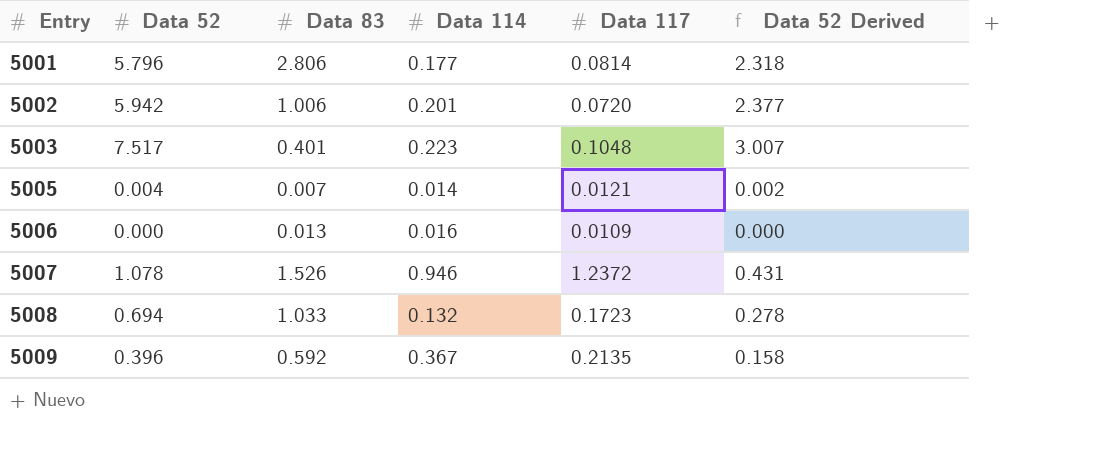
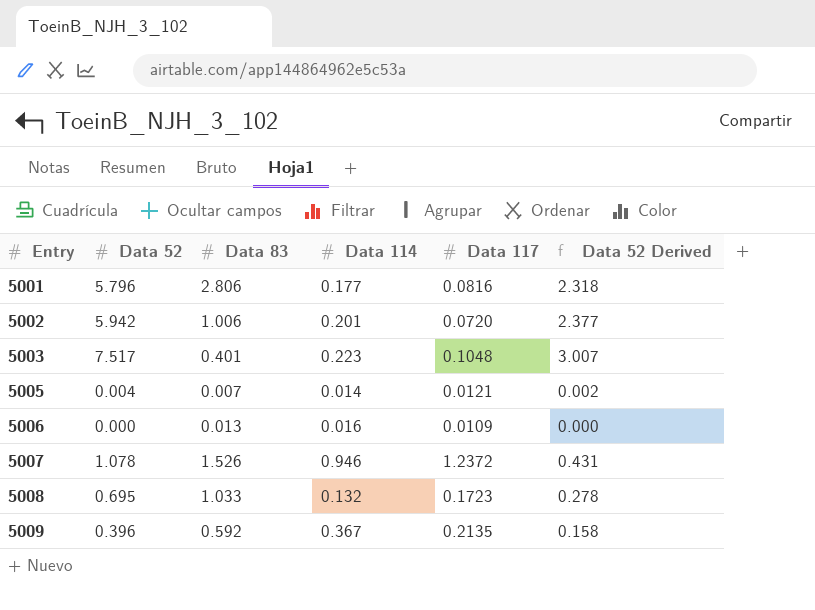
5001 | Data 117: 0.0814 -> 0.0816
5008 | Data 52: 0.694 -> 0.695

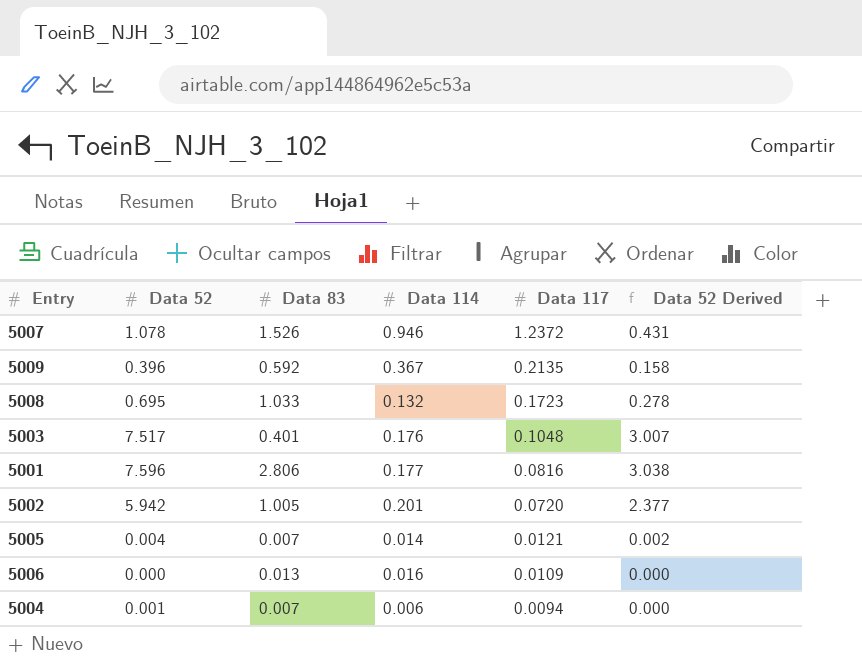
row order: Entry ascending -> Data 117 descending
5003 | Data 114: 0.223 -> 0.176
5001 | Data 52: 5.796 -> 7.596
5001 | Data 52 Derived: 2.318 -> 3.038
5002 | Data 83: 1.006 -> 1.005
row 5004: none -> 0.001 | 0.007 | 0.006 | 0.0094 | 0.000

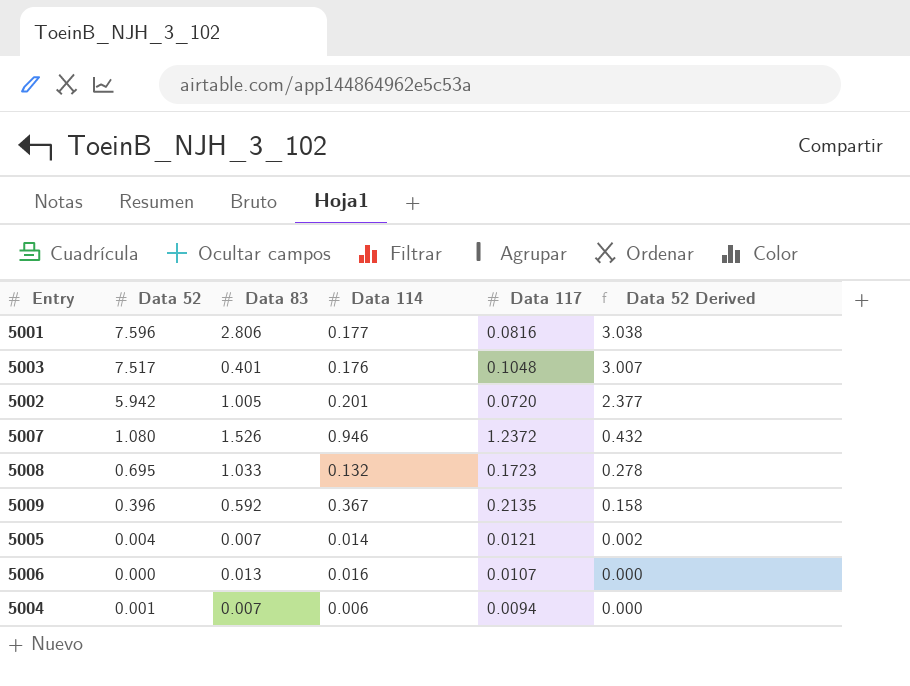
row order: Data 117 descending -> Data 52 Derived descending
5007 | Data 52: 1.078 -> 1.080
5007 | Data 52 Derived: 0.431 -> 0.432
5006 | Data 117: 0.0109 -> 0.0107

